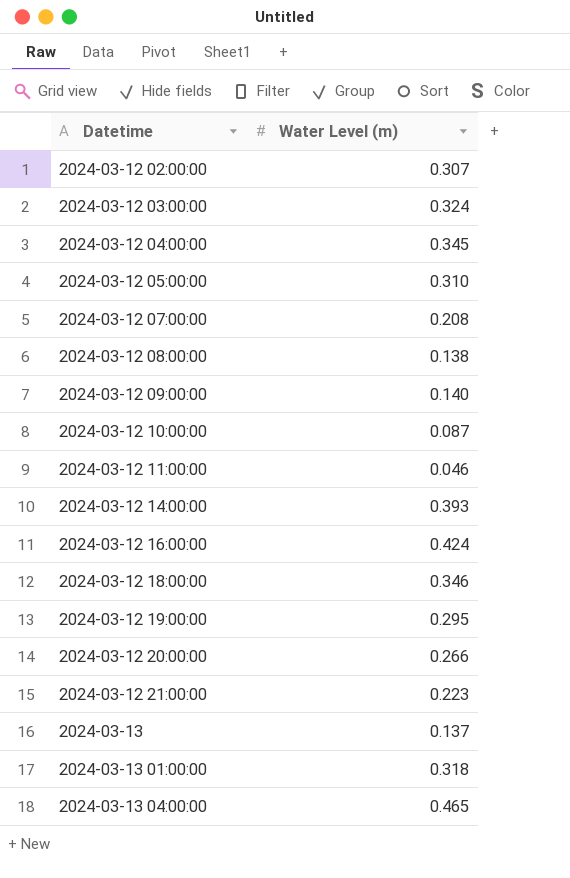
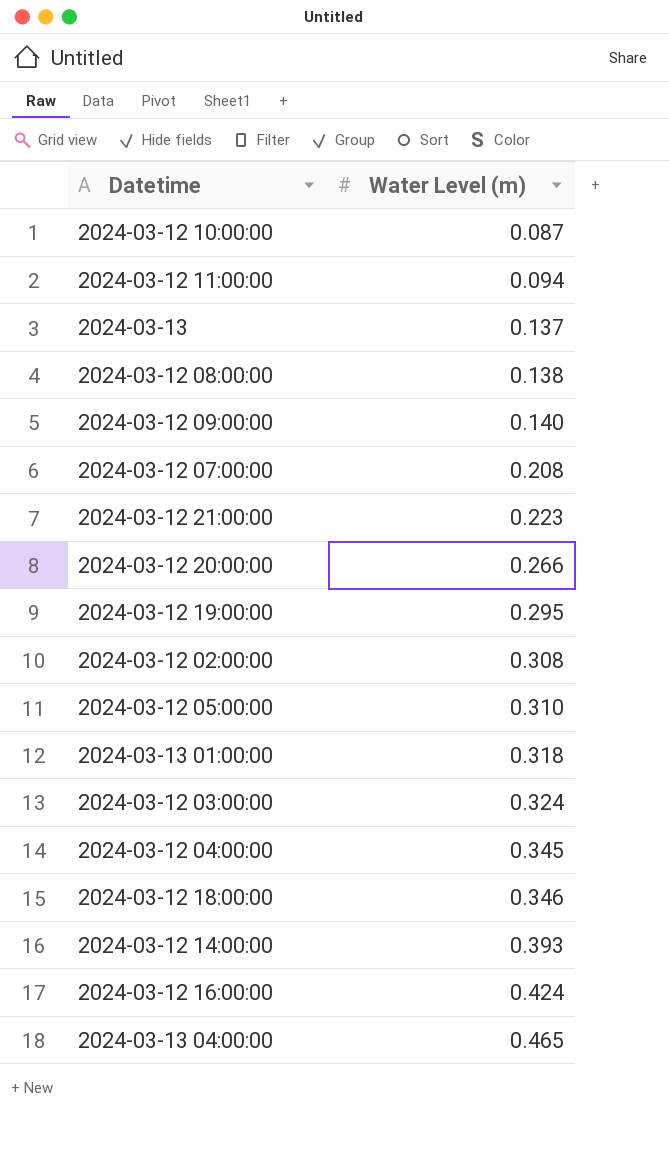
row order: Datetime ascending -> Water Level (m) ascending
2024-03-12 11:00:00 | Water Level (m): 0.046 -> 0.094
2024-03-12 02:00:00 | Water Level (m): 0.307 -> 0.308

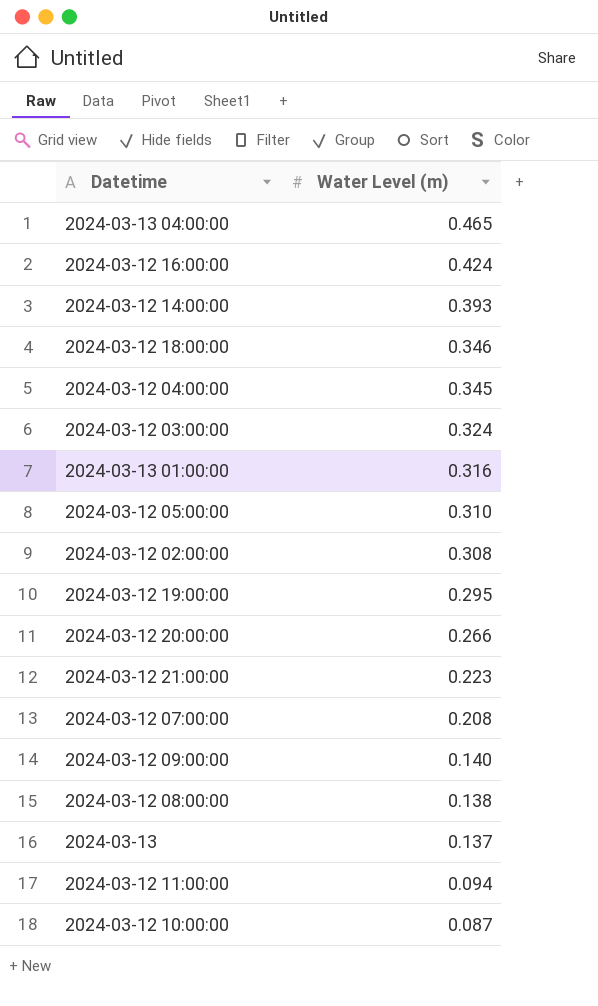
row order: Water Level (m) ascending -> Water Level (m) descending
2024-03-13 01:00:00 | Water Level (m): 0.318 -> 0.316

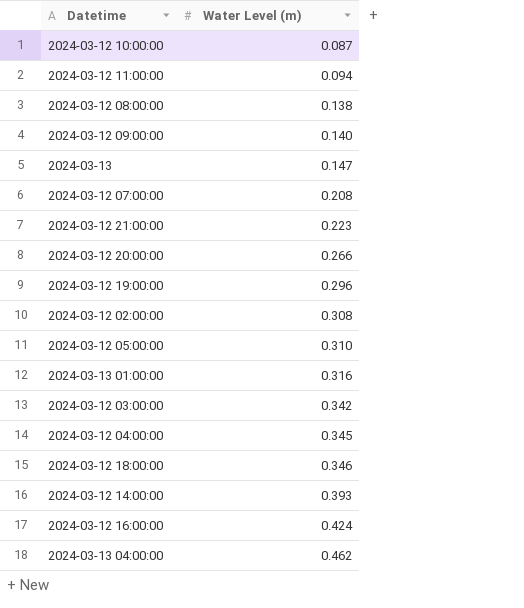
row order: Water Level (m) descending -> Water Level (m) ascending
2024-03-13 | Water Level (m): 0.137 -> 0.147
2024-03-12 19:00:00 | Water Level (m): 0.295 -> 0.296
2024-03-12 03:00:00 | Water Level (m): 0.324 -> 0.342
2024-03-13 04:00:00 | Water Level (m): 0.465 -> 0.462

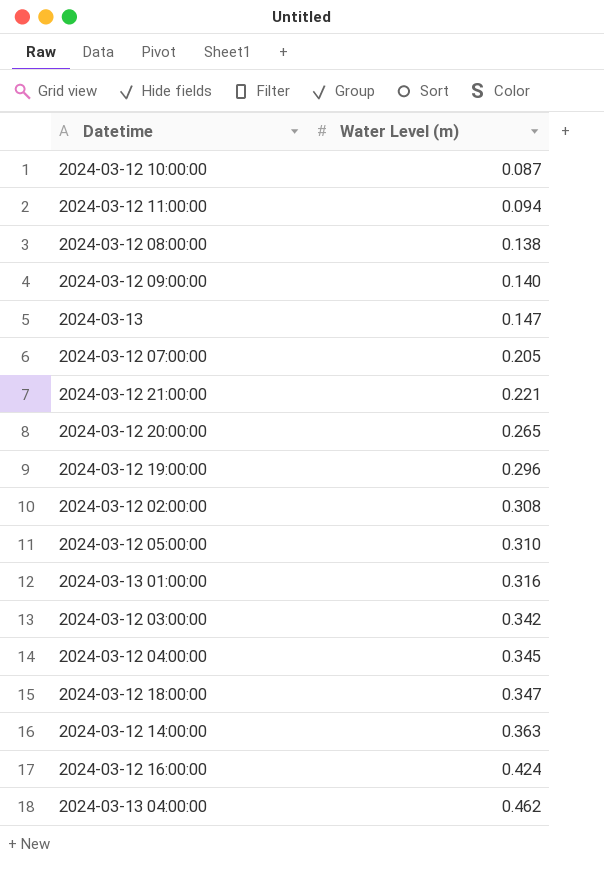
2024-03-12 07:00:00 | Water Level (m): 0.208 -> 0.205
2024-03-12 21:00:00 | Water Level (m): 0.223 -> 0.221
2024-03-12 20:00:00 | Water Level (m): 0.266 -> 0.265
2024-03-12 18:00:00 | Water Level (m): 0.346 -> 0.347
2024-03-12 14:00:00 | Water Level (m): 0.393 -> 0.363

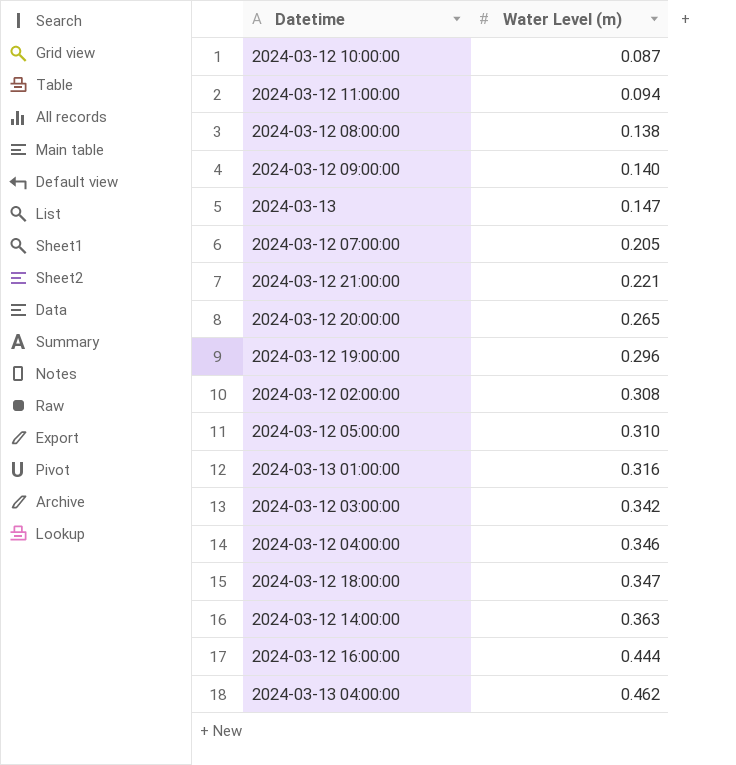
2024-03-12 04:00:00 | Water Level (m): 0.345 -> 0.346
2024-03-12 16:00:00 | Water Level (m): 0.424 -> 0.444

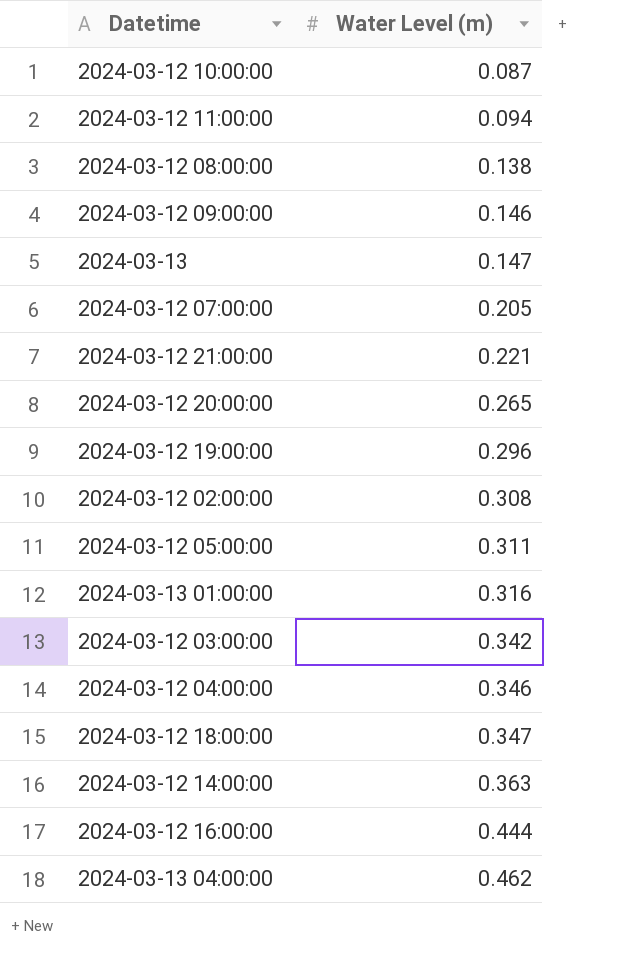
2024-03-12 09:00:00 | Water Level (m): 0.140 -> 0.146
2024-03-12 05:00:00 | Water Level (m): 0.310 -> 0.311

